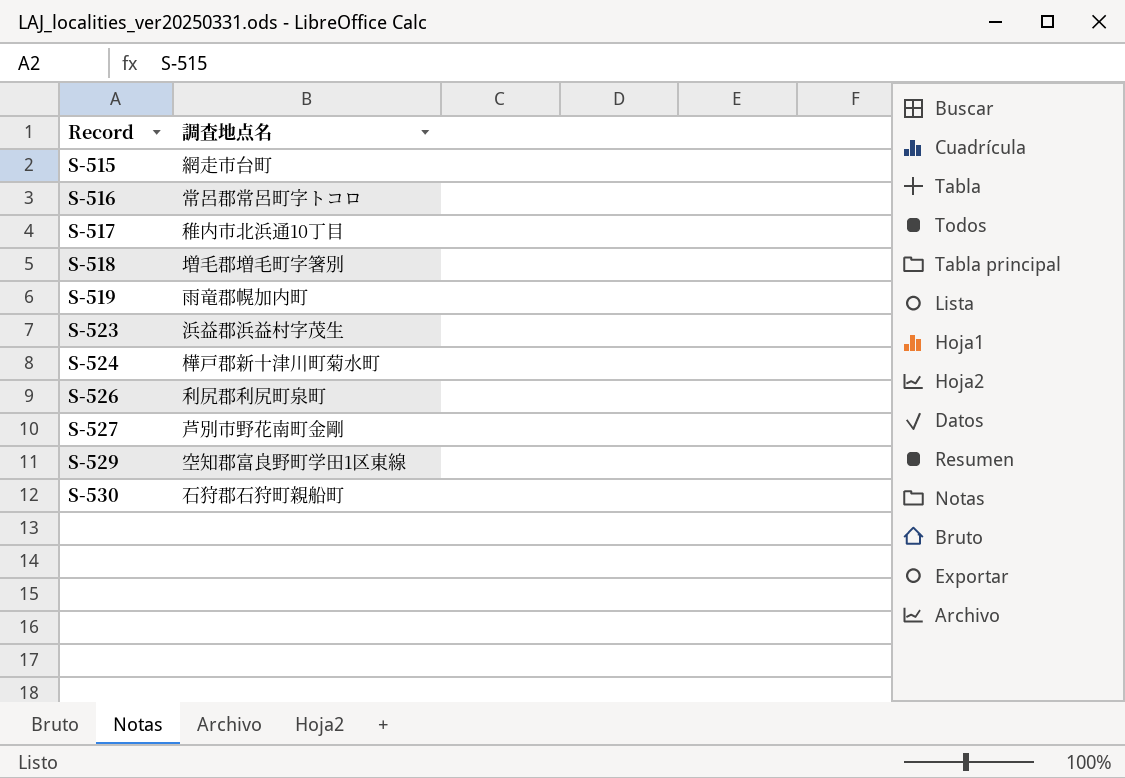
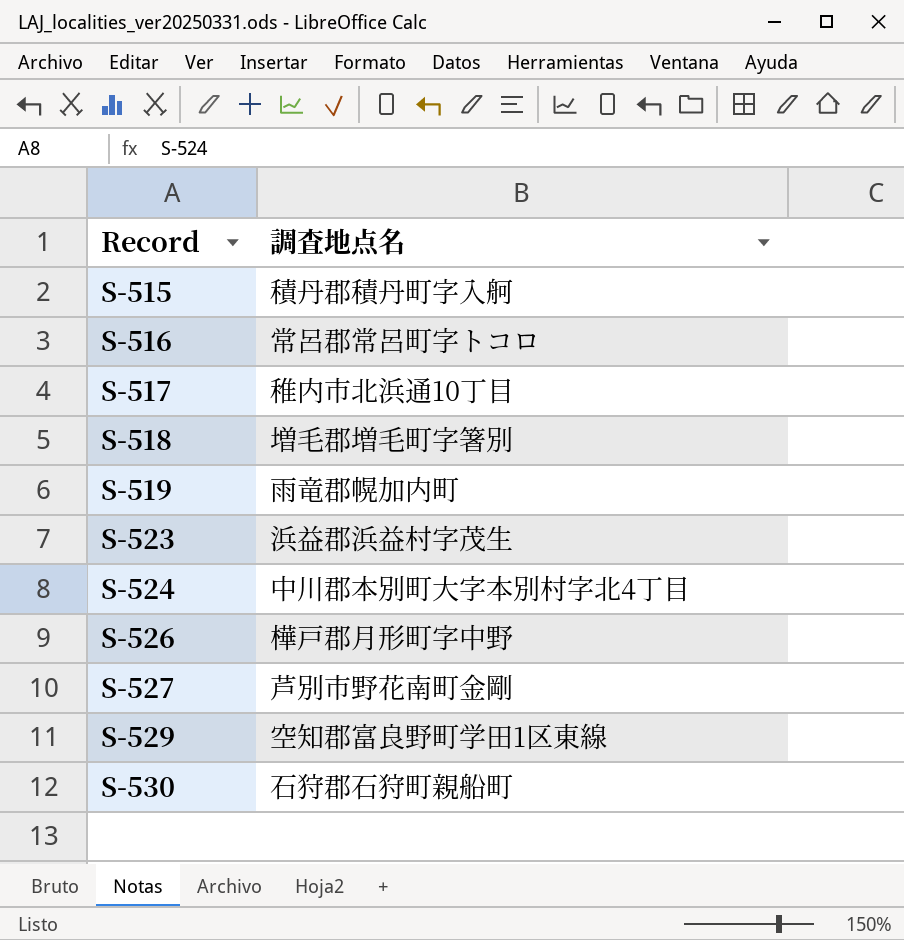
S-515 | 調査地点名: 網走市台町 -> 積丹郡積丹町字入舸
S-524 | 調査地点名: 樺戸郡新十津川町菊水町 -> 中川郡本別町大字本別村字北4丁目
S-526 | 調査地点名: 利尻郡利尻町泉町 -> 樺戸郡月形町字中野

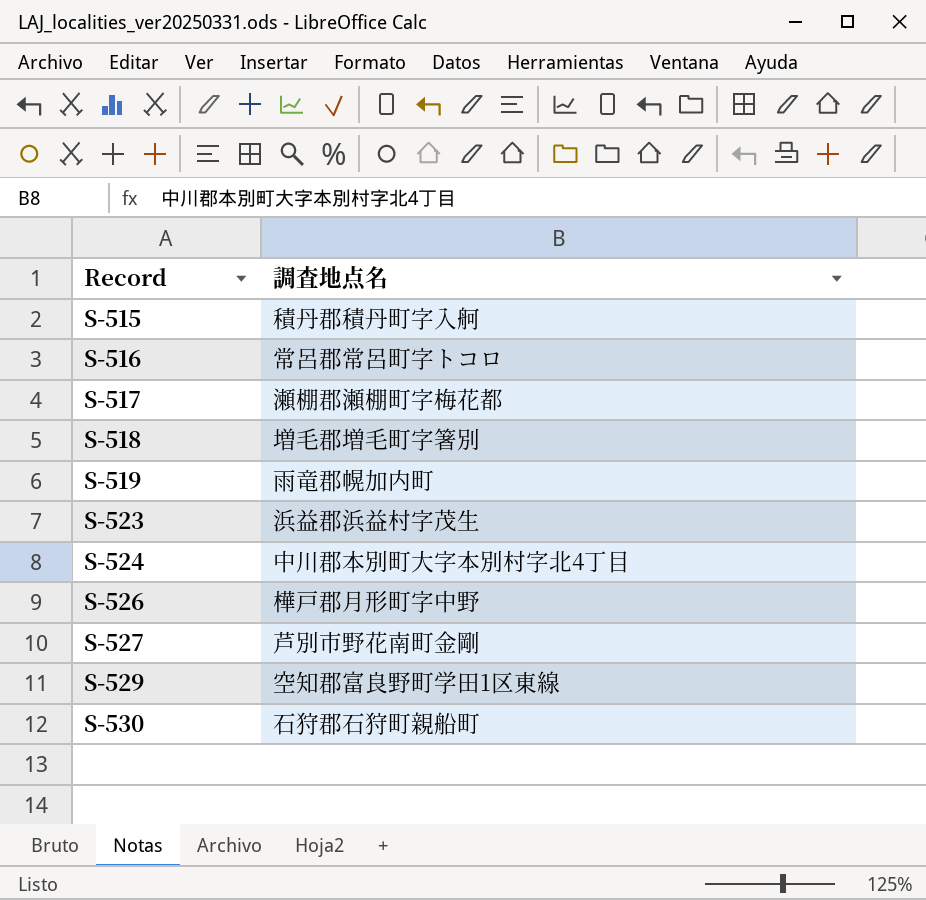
S-517 | 調査地点名: 稚内市北浜通10丁目 -> 瀬棚郡瀬棚町字梅花都

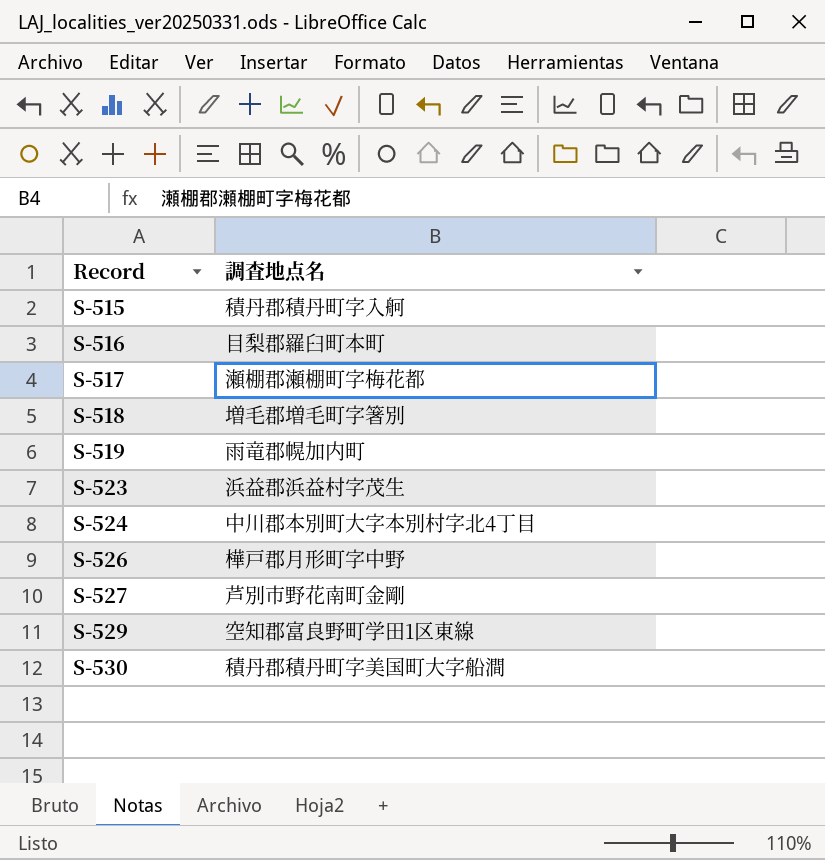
S-516 | 調査地点名: 常呂郡常呂町字トコロ -> 目梨郡羅臼町本町
S-530 | 調査地点名: 石狩郡石狩町親船町 -> 積丹郡積丹町字美国町大字船澗

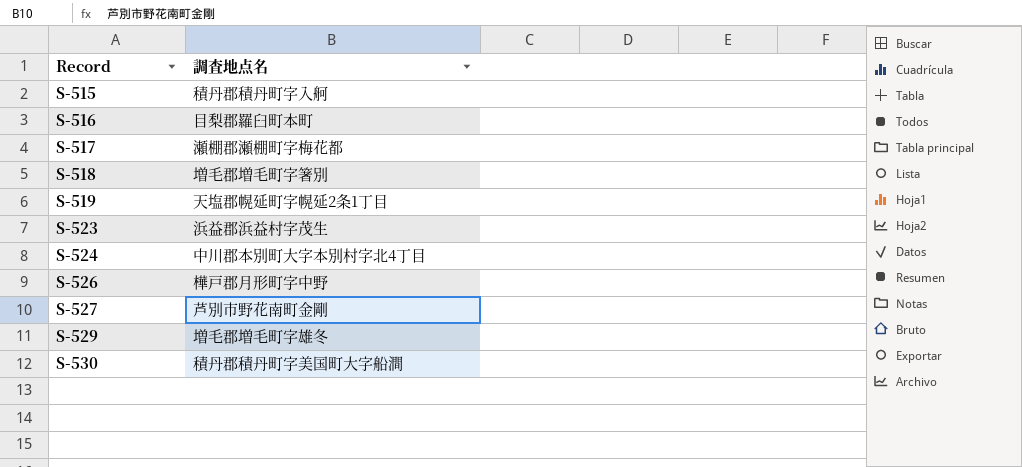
S-519 | 調査地点名: 雨竜郡幌加内町 -> 天塩郡幌延町字幌延2条1丁目
S-529 | 調査地点名: 空知郡富良野町学田1区東線 -> 増毛郡増毛町字雄冬

